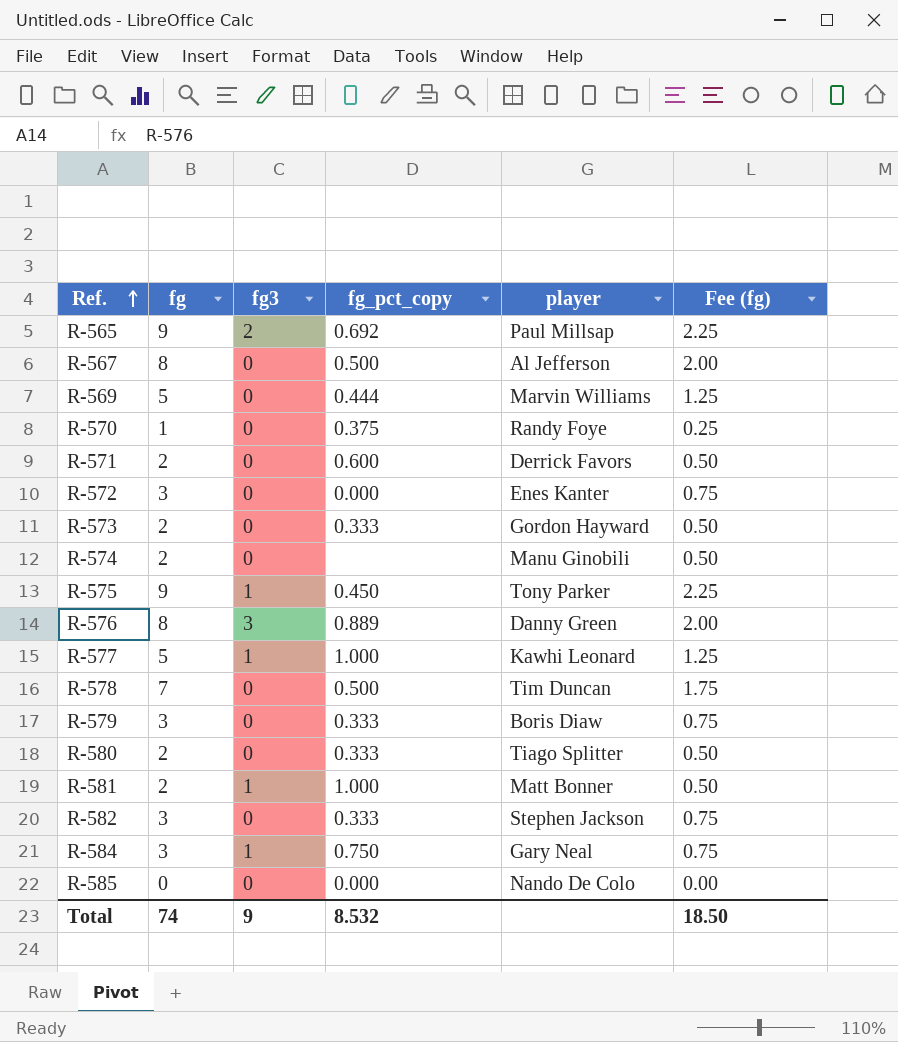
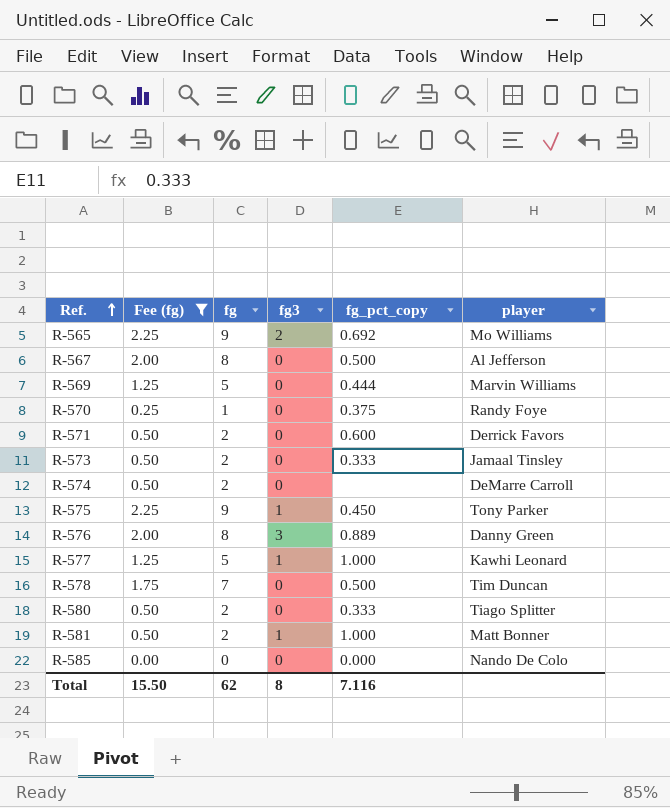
filter: none -> Fee (fg) != 0.75
column Fee (fg) | position: 6 -> 2
R-565 | player: Paul Millsap -> Mo Williams
R-573 | player: Gordon Hayward -> Jamaal Tinsley
R-574 | player: Manu Ginobili -> DeMarre Carroll
Total | Fee (fg): 18.50 -> 15.50
Total | fg: 74 -> 62
Total | fg3: 9 -> 8
Total | fg_pct_copy: 8.532 -> 7.116

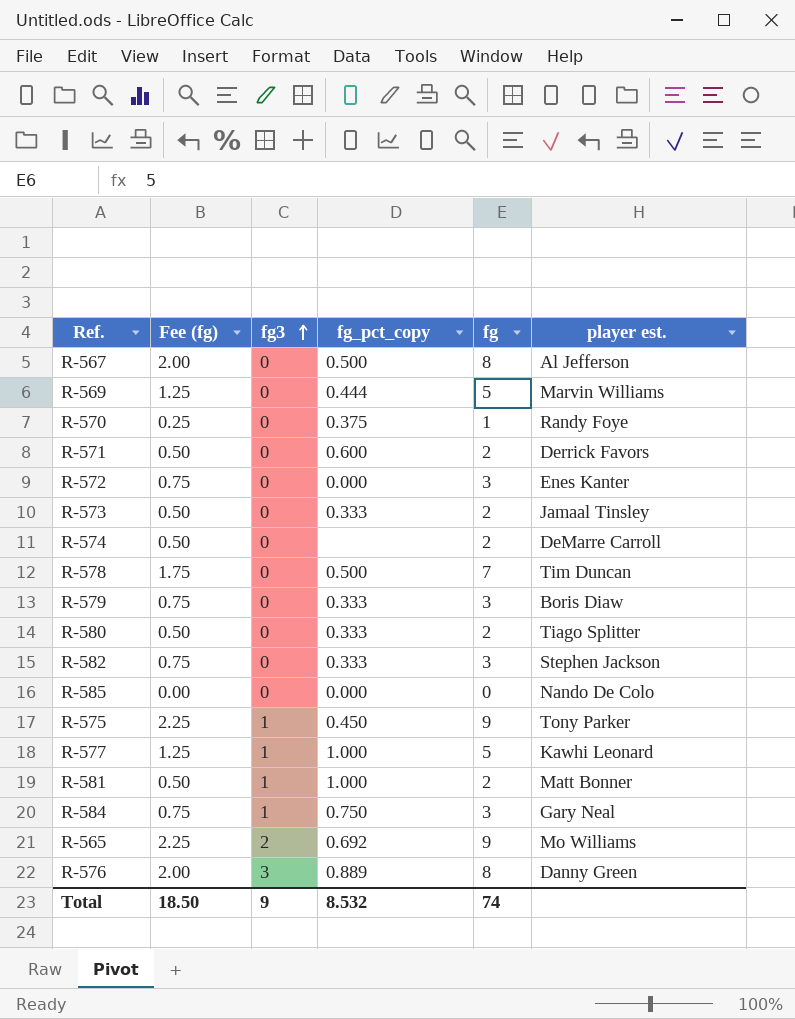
filter: Fee (fg) != 0.75 -> none
row order: Ref. ascending -> fg3 ascending
column fg | position: 3 -> 5
column name: player -> player est.
Total | Fee (fg): 15.50 -> 18.50
Total | fg3: 8 -> 9
Total | fg_pct_copy: 7.116 -> 8.532
Total | fg: 62 -> 74

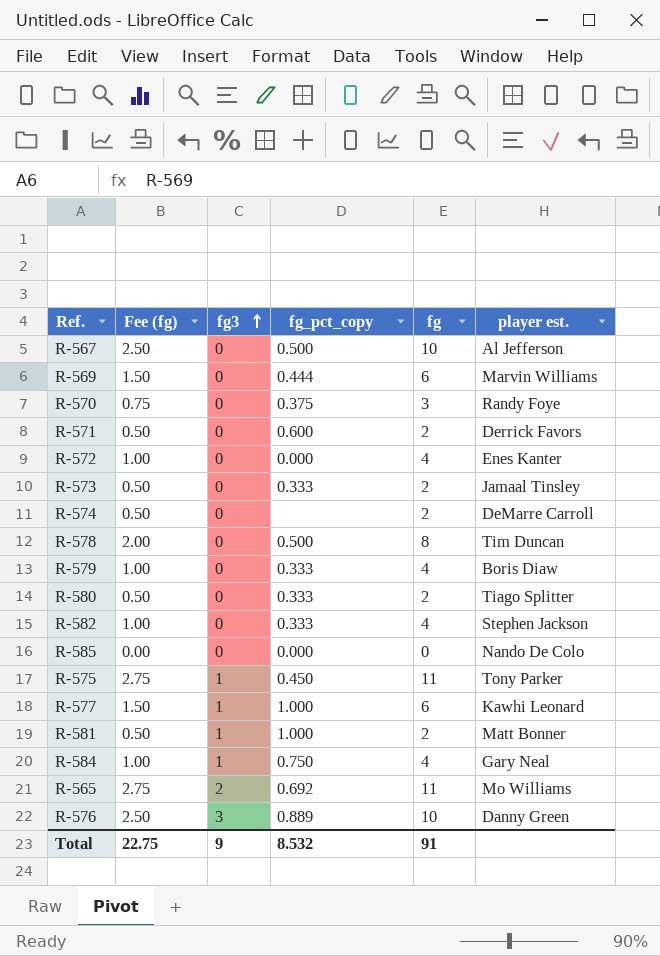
R-567 | Fee (fg): 2.00 -> 2.50
R-567 | fg: 8 -> 10
R-569 | Fee (fg): 1.25 -> 1.50
R-569 | fg: 5 -> 6
R-570 | Fee (fg): 0.25 -> 0.75
R-570 | fg: 1 -> 3
R-572 | Fee (fg): 0.75 -> 1.00
R-572 | fg: 3 -> 4
R-578 | Fee (fg): 1.75 -> 2.00
R-578 | fg: 7 -> 8
R-579 | Fee (fg): 0.75 -> 1.00
R-579 | fg: 3 -> 4
R-582 | Fee (fg): 0.75 -> 1.00
R-582 | fg: 3 -> 4
R-575 | Fee (fg): 2.25 -> 2.75
R-575 | fg: 9 -> 11
R-577 | Fee (fg): 1.25 -> 1.50
R-577 | fg: 5 -> 6
R-584 | Fee (fg): 0.75 -> 1.00
R-584 | fg: 3 -> 4
R-565 | Fee (fg): 2.25 -> 2.75
R-565 | fg: 9 -> 11
R-576 | Fee (fg): 2.00 -> 2.50
R-576 | fg: 8 -> 10
Total | Fee (fg): 18.50 -> 22.75
Total | fg: 74 -> 91

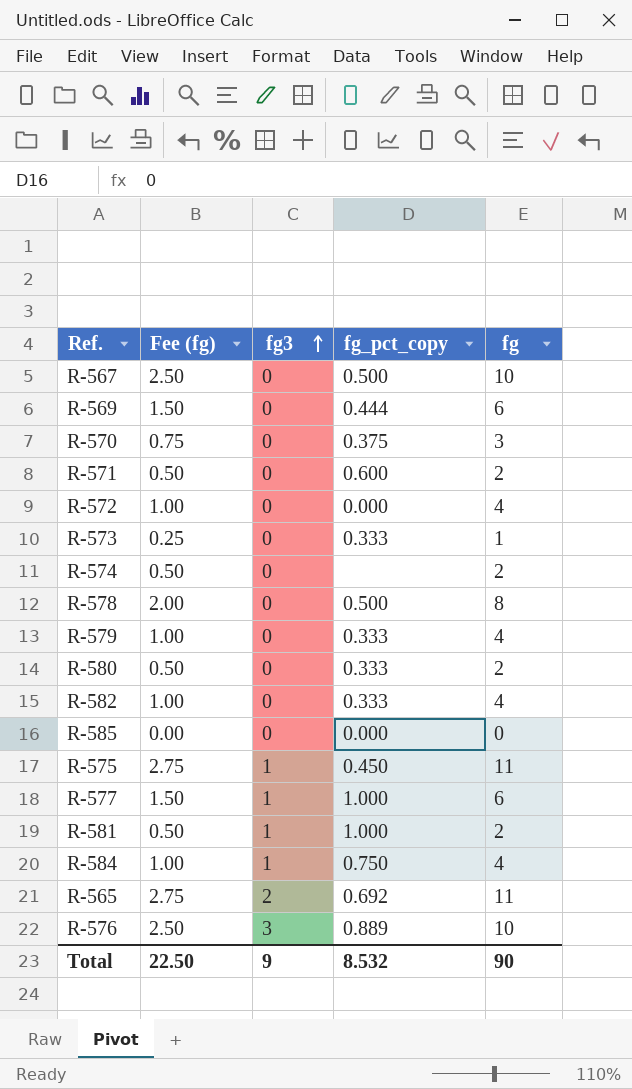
column player est. | position: 6 -> none
R-573 | Fee (fg): 0.50 -> 0.25
R-573 | fg: 2 -> 1
Total | Fee (fg): 22.75 -> 22.50
Total | fg: 91 -> 90

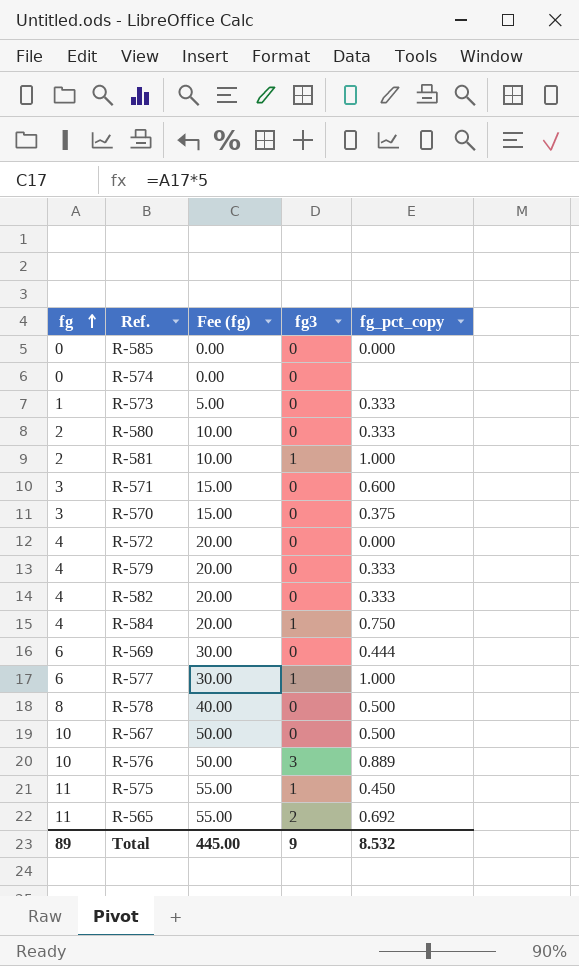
row order: fg3 ascending -> fg ascending
column fg | position: 5 -> 1
column Fee (fg) | formula: [fg] * 0.25 -> [fg] * 5
R-574 | fg: 2 -> 0
R-571 | fg: 2 -> 3
Total | fg: 90 -> 89
Total | Fee (fg): 22.50 -> 445.00

